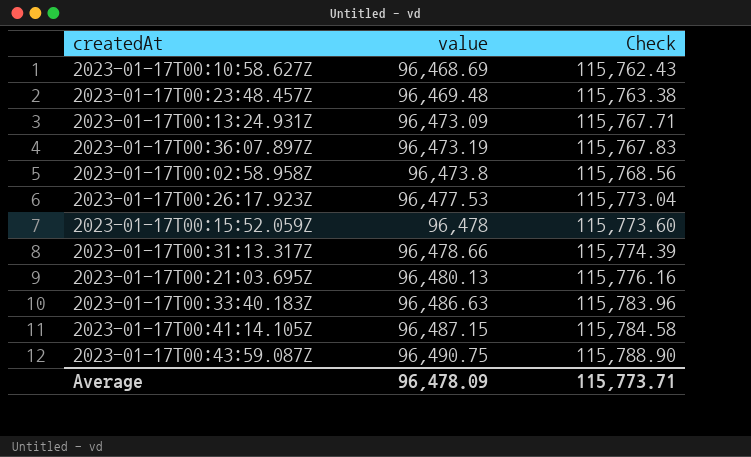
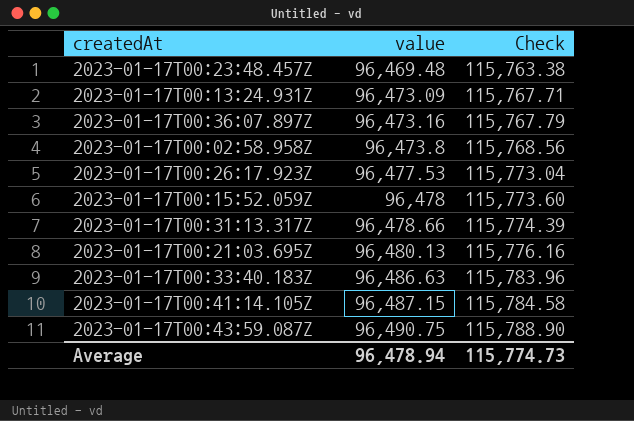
row 2023-01-17T00:10:58.627Z: 96,468.69 | 115,762.43 -> none
2023-01-17T00:36:07.897Z | value: 96,473.19 -> 96,473.16
2023-01-17T00:36:07.897Z | Check: 115,767.83 -> 115,767.79
Average | value: 96,478.09 -> 96,478.94
Average | Check: 115,773.71 -> 115,774.73

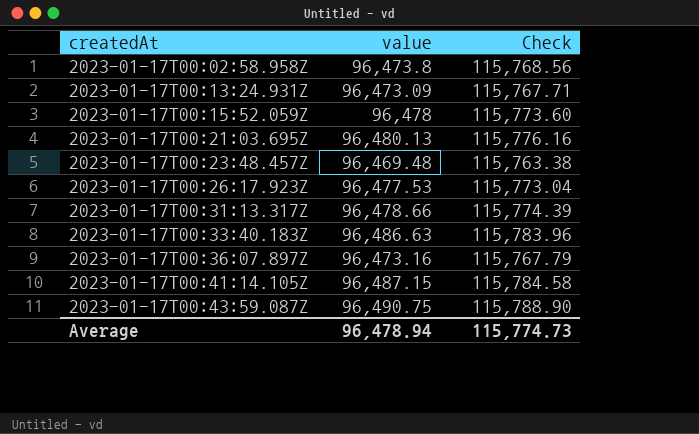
row order: value ascending -> createdAt ascending

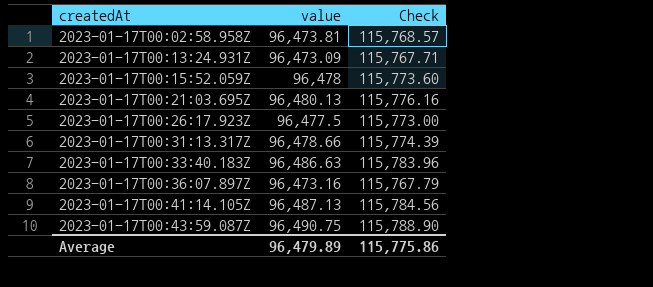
row 2023-01-17T00:23:48.457Z: 96,469.48 | 115,763.38 -> none
2023-01-17T00:02:58.958Z | value: 96,473.8 -> 96,473.81
2023-01-17T00:02:58.958Z | Check: 115,768.56 -> 115,768.57
2023-01-17T00:26:17.923Z | value: 96,477.53 -> 96,477.5
2023-01-17T00:26:17.923Z | Check: 115,773.04 -> 115,773.00
2023-01-17T00:41:14.105Z | value: 96,487.15 -> 96,487.13
2023-01-17T00:41:14.105Z | Check: 115,784.58 -> 115,784.56
Average | value: 96,478.94 -> 96,479.89
Average | Check: 115,774.73 -> 115,775.86

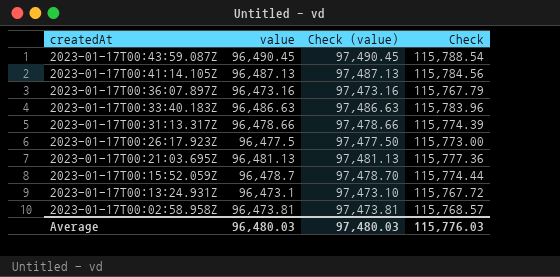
row order: createdAt ascending -> createdAt descending
column Check (value) | formula: none -> [value] + 1000
2023-01-17T00:43:59.087Z | value: 96,490.75 -> 96,490.45
2023-01-17T00:43:59.087Z | Check: 115,788.90 -> 115,788.54
2023-01-17T00:21:03.695Z | value: 96,480.13 -> 96,481.13
2023-01-17T00:21:03.695Z | Check: 115,776.16 -> 115,777.36
2023-01-17T00:15:52.059Z | value: 96,478 -> 96,478.7
2023-01-17T00:15:52.059Z | Check: 115,773.60 -> 115,774.44
2023-01-17T00:13:24.931Z | value: 96,473.09 -> 96,473.1
2023-01-17T00:13:24.931Z | Check: 115,767.71 -> 115,767.72
Average | value: 96,479.89 -> 96,480.03
Average | Check: 115,775.86 -> 115,776.03

